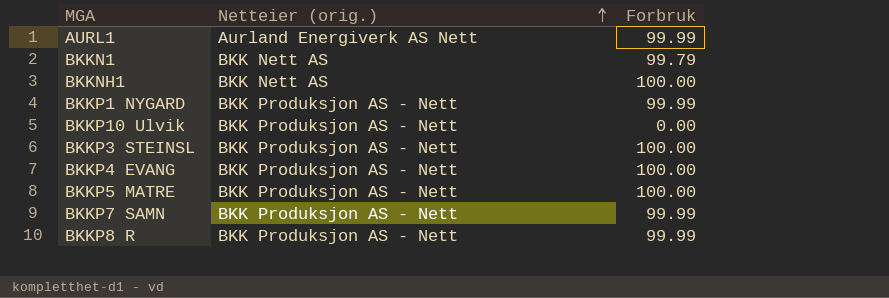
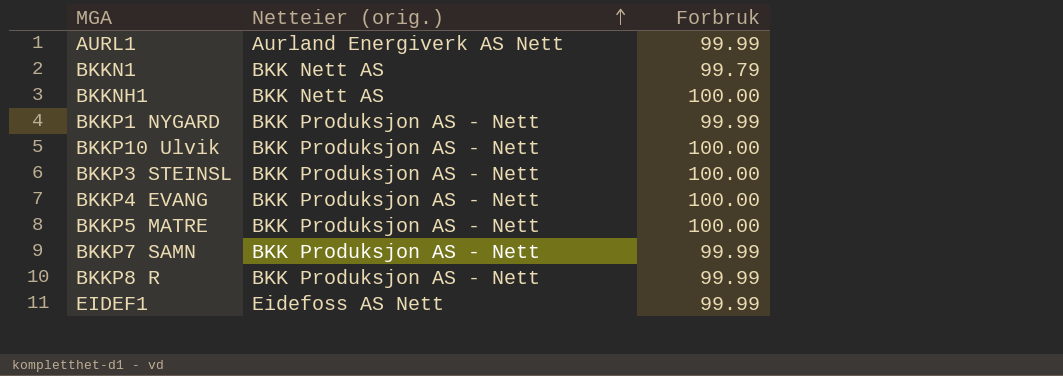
BKKP10 Ulvik | Forbruk: 0.00 -> 100.00
row EIDEF1: none -> Eidefoss AS Nett | 99.99

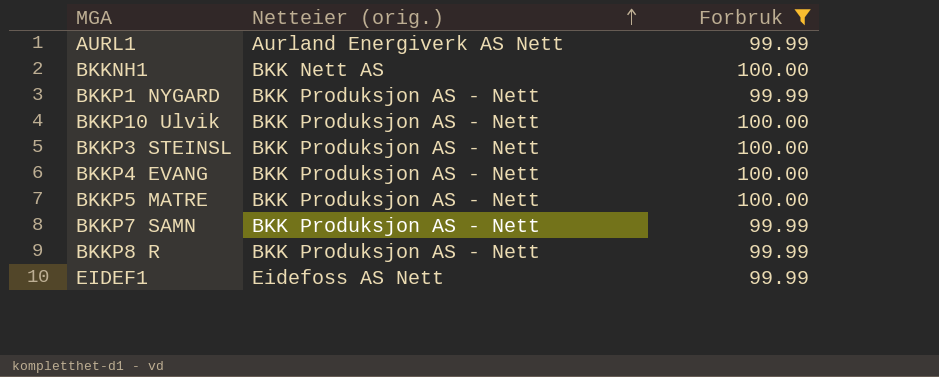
filter: none -> Forbruk != 99.79

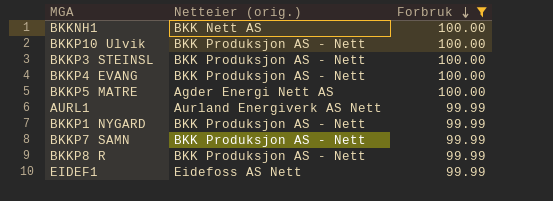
row order: Netteier (orig.) ascending -> Forbruk descending
BKKP5 MATRE | Netteier (orig.): BKK Produksjon AS - Nett -> Agder Energi Nett AS

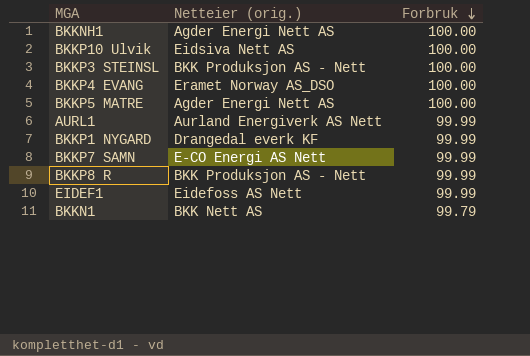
filter: Forbruk != 99.79 -> none
BKKNH1 | Netteier (orig.): BKK Nett AS -> Agder Energi Nett AS
BKKP10 Ulvik | Netteier (orig.): BKK Produksjon AS - Nett -> Eidsiva Nett AS
BKKP4 EVANG | Netteier (orig.): BKK Produksjon AS - Nett -> Eramet Norway AS_DSO
BKKP1 NYGARD | Netteier (orig.): BKK Produksjon AS - Nett -> Drangedal everk KF
BKKP7 SAMN | Netteier (orig.): BKK Produksjon AS - Nett -> E-CO Energi AS Nett

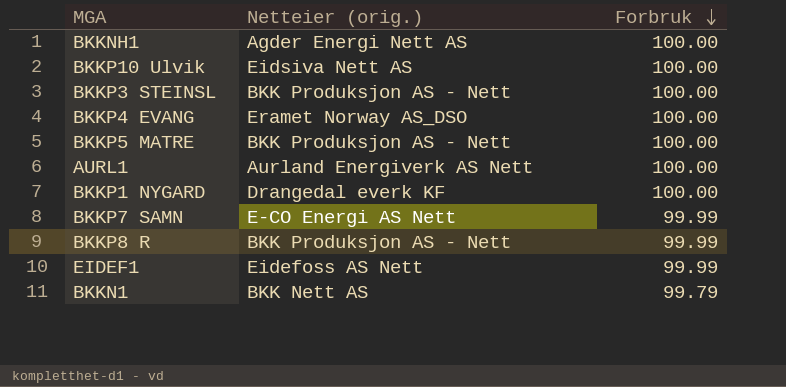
BKKP5 MATRE | Netteier (orig.): Agder Energi Nett AS -> BKK Produksjon AS - Nett
AURL1 | Forbruk: 99.99 -> 100.00
BKKP1 NYGARD | Forbruk: 99.99 -> 100.00

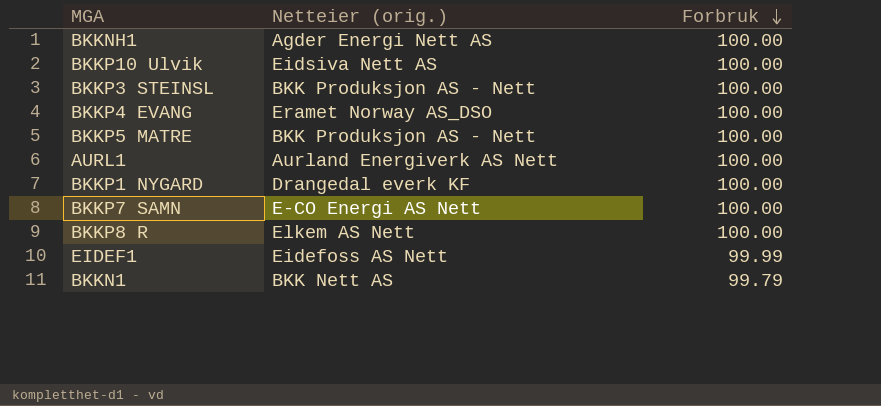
BKKP7 SAMN | Forbruk: 99.99 -> 100.00
BKKP8 R | Netteier (orig.): BKK Produksjon AS - Nett -> Elkem AS Nett
BKKP8 R | Forbruk: 99.99 -> 100.00

